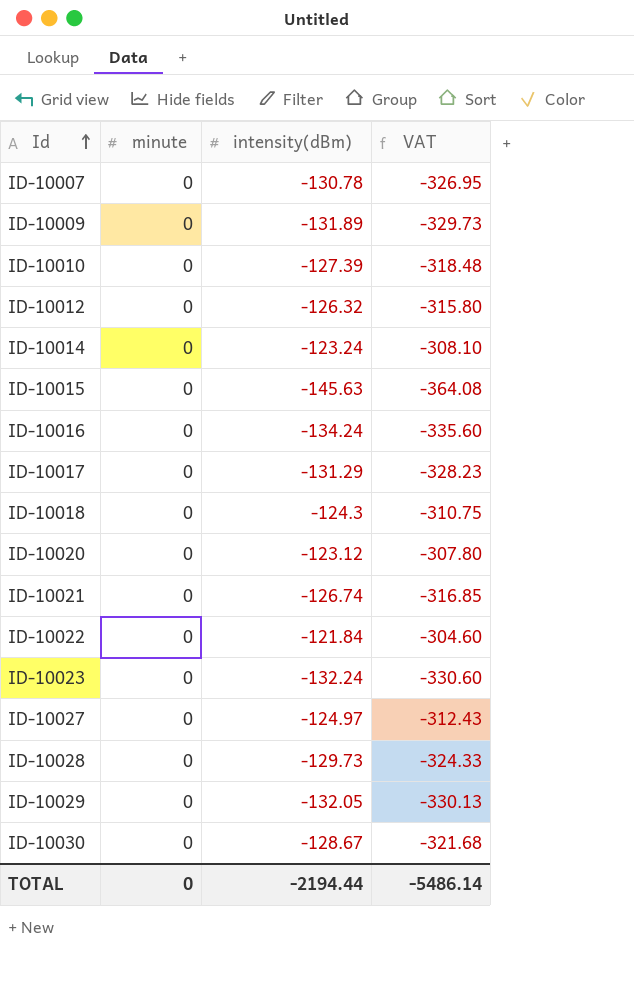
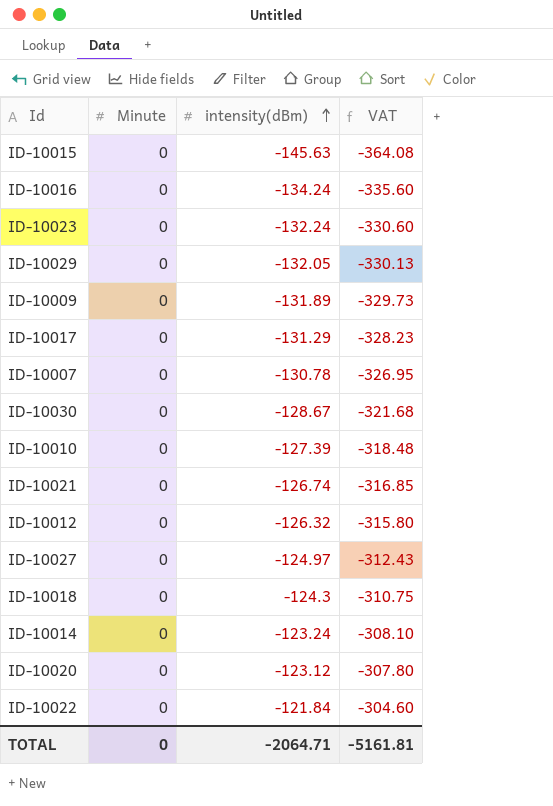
row order: Id ascending -> intensity(dBm) ascending
column name: minute -> Minute
row ID-10028: 0 | -129.73 | -324.33 -> none
TOTAL | intensity(dBm): -2194.44 -> -2064.71
TOTAL | VAT: -5486.14 -> -5161.81

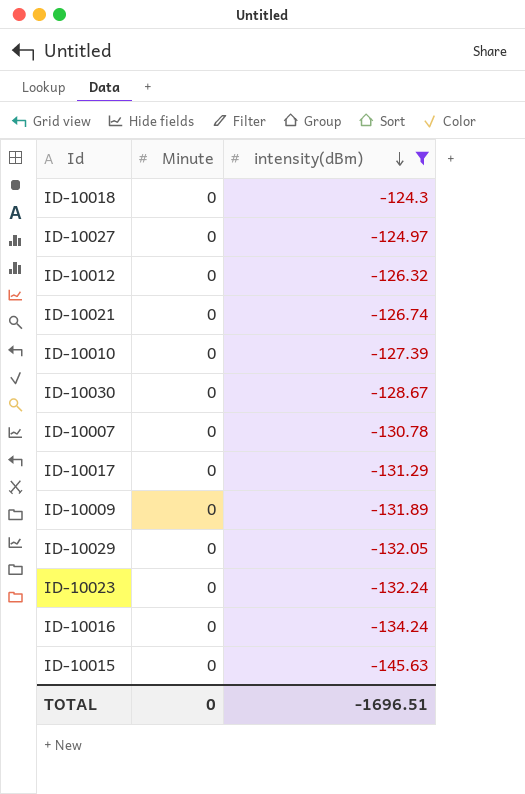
filter: none -> intensity(dBm) <= -124.3
row order: intensity(dBm) ascending -> intensity(dBm) descending
column VAT | formula: [intensity(dBm)] * 2.5 -> none
TOTAL | intensity(dBm): -2064.71 -> -1696.51

